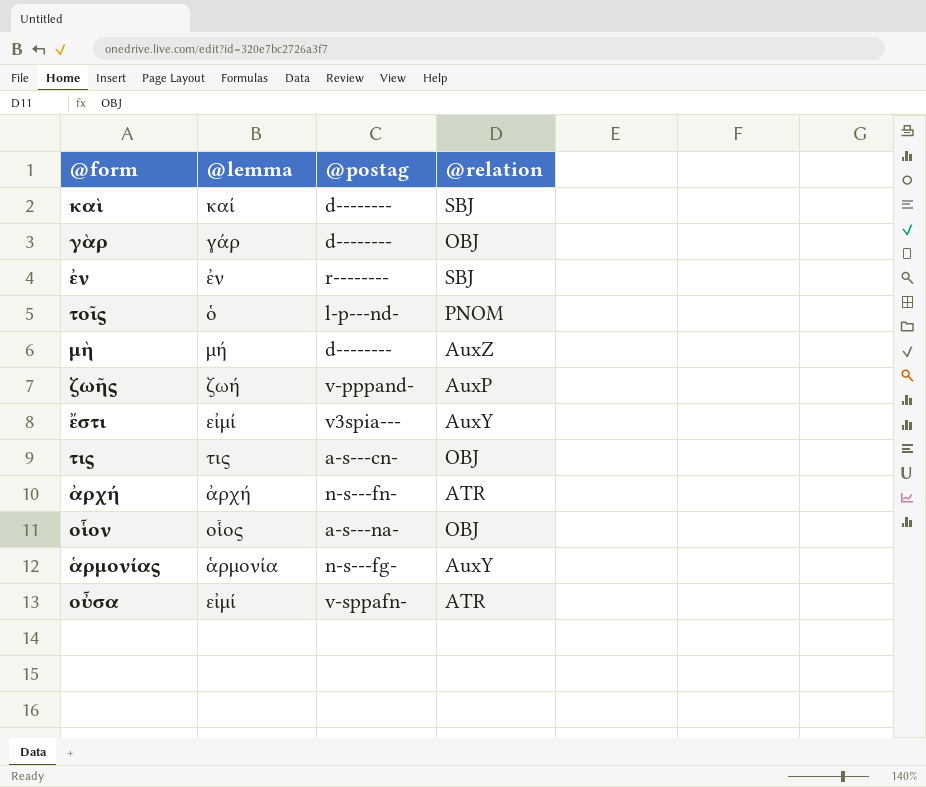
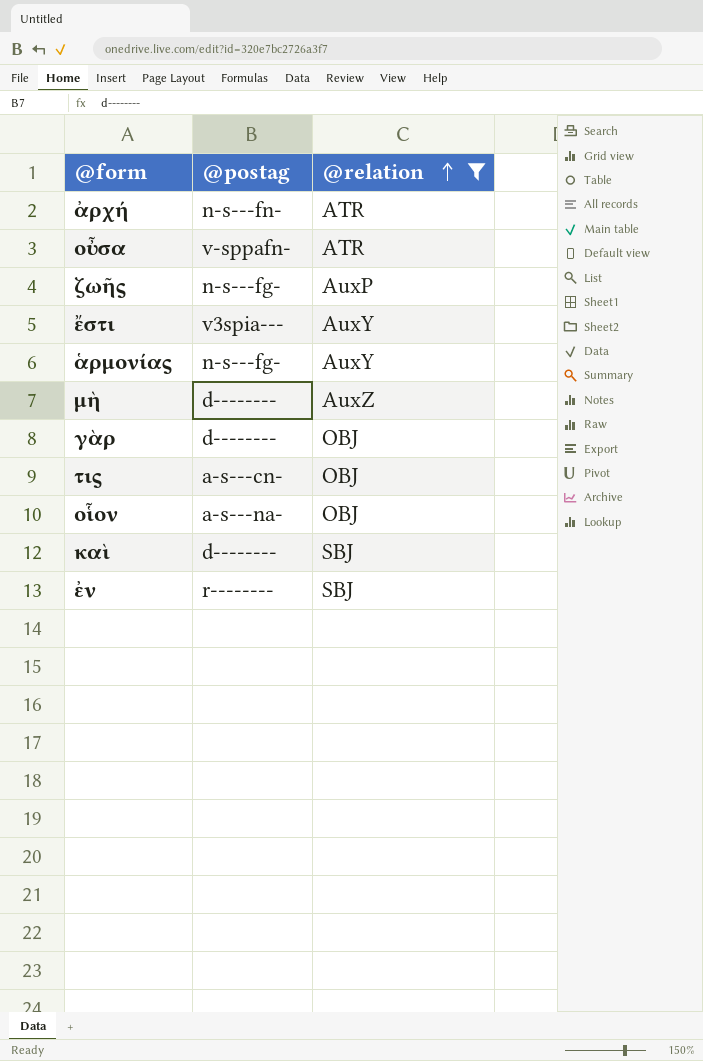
filter: none -> @relation != PNOM
row order: none -> @relation ascending
column @lemma | position: 2 -> none
ζωῆς | @postag: v-pppand- -> n-s---fg-

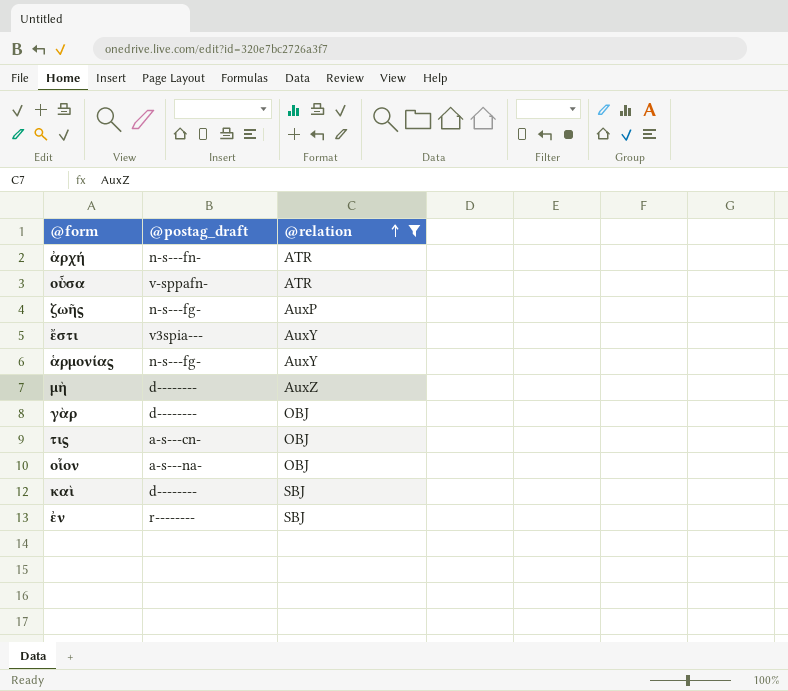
column name: @postag -> @postag_draft

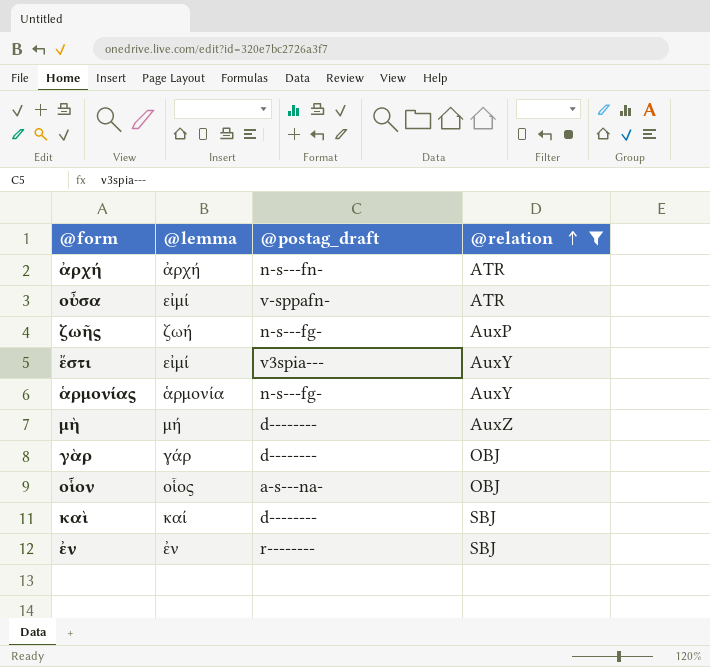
column @lemma | position: none -> 2
row τις: a-s---cn- | OBJ -> none

